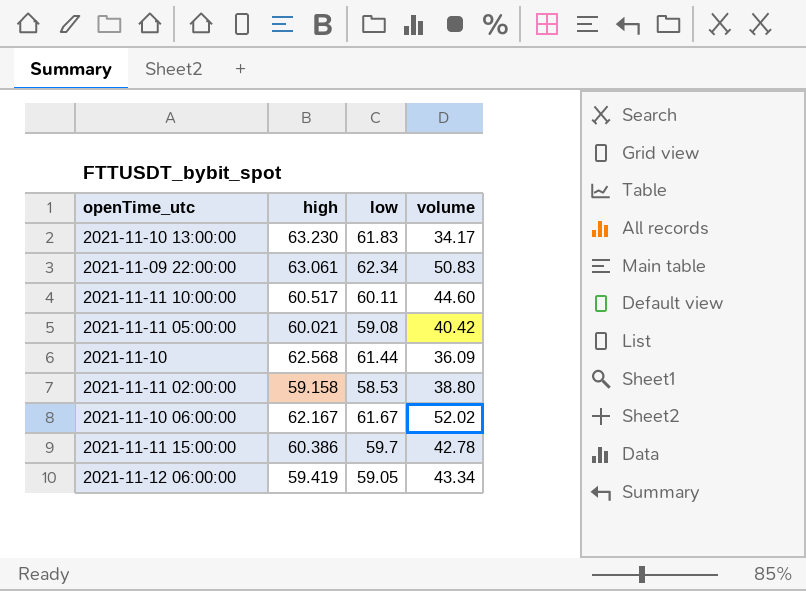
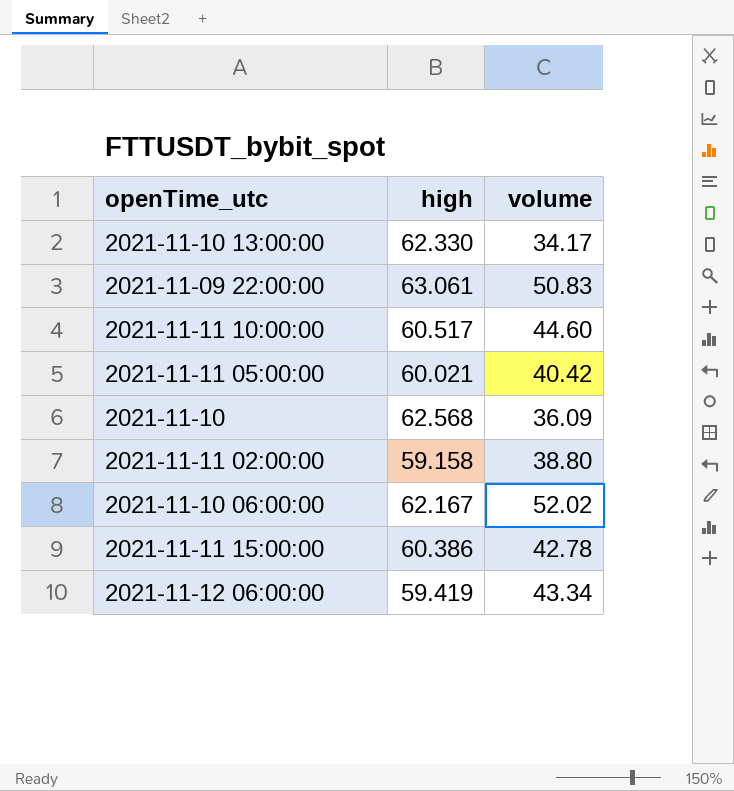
column low | position: 3 -> none
2021-11-10 13:00:00 | high: 63.230 -> 62.330

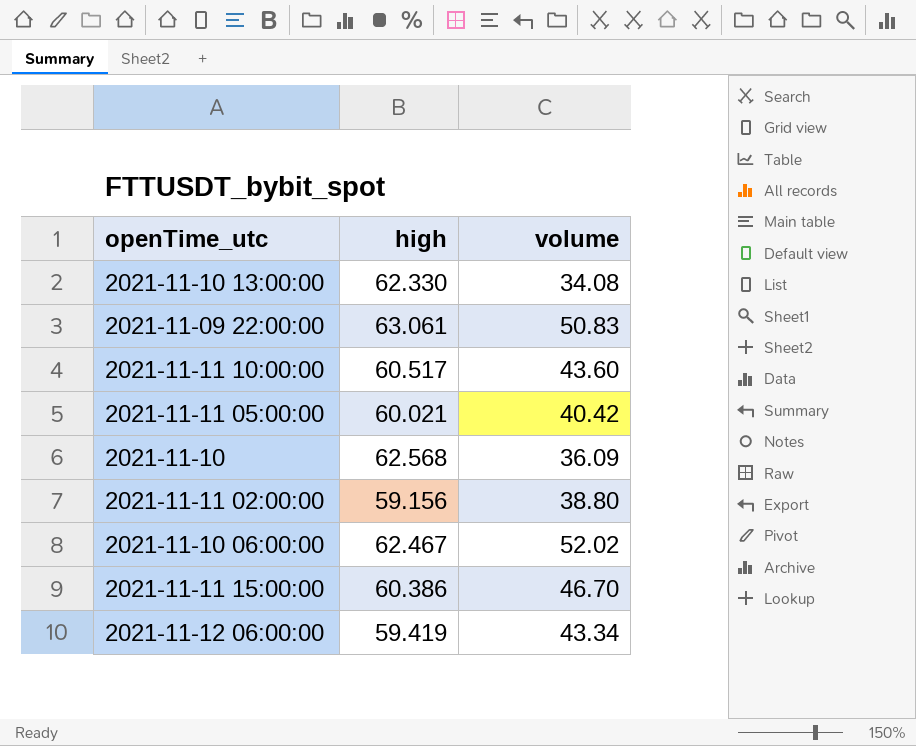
2021-11-10 13:00:00 | volume: 34.17 -> 34.08
2021-11-11 10:00:00 | volume: 44.60 -> 43.60
2021-11-11 02:00:00 | high: 59.158 -> 59.156
2021-11-10 06:00:00 | high: 62.167 -> 62.467
2021-11-11 15:00:00 | volume: 42.78 -> 46.70

